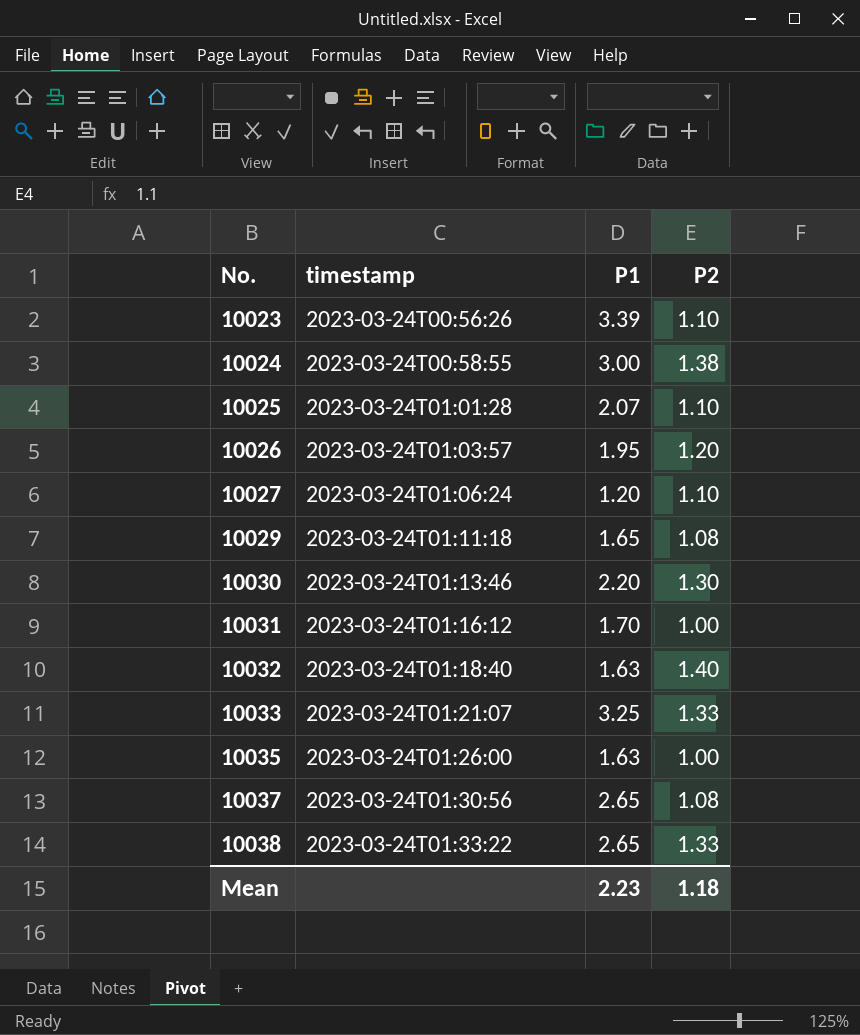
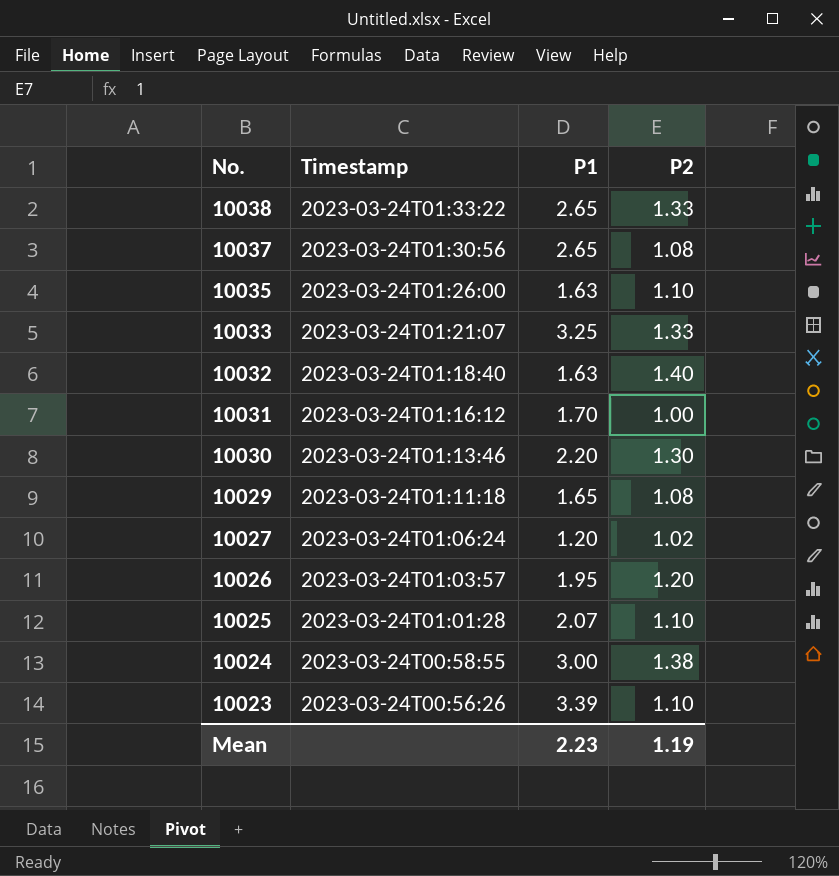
row order: No. ascending -> No. descending
column name: timestamp -> Timestamp
10035 | P2: 1.00 -> 1.10
10027 | P2: 1.10 -> 1.02
Mean | P2: 1.18 -> 1.19

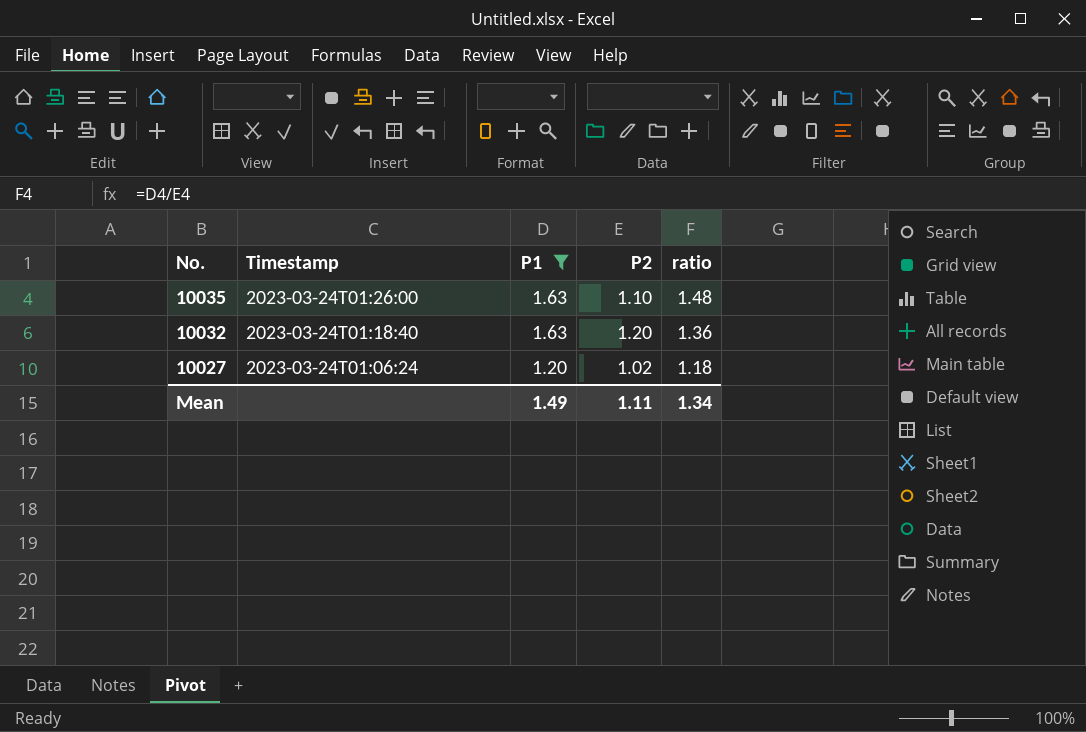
filter: none -> P1 <= 1.63
column ratio | formula: none -> [P1] / [P2]
10032 | P2: 1.40 -> 1.20
Mean | P1: 2.23 -> 1.49
Mean | P2: 1.19 -> 1.11

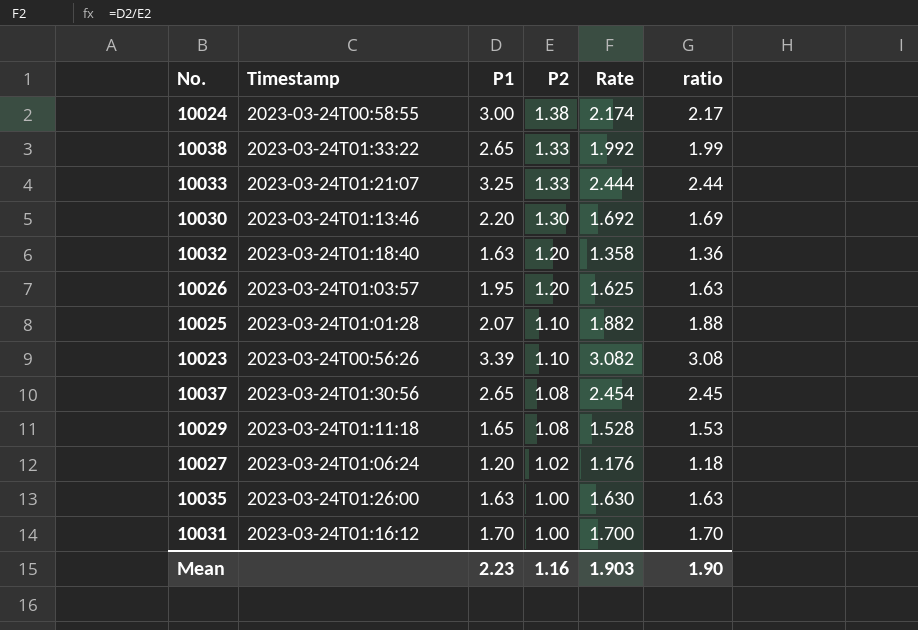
filter: P1 <= 1.63 -> none
row order: No. descending -> P2 descending
column Rate | formula: none -> [P1] / [P2]
10035 | P2: 1.10 -> 1.00
10035 | ratio: 1.48 -> 1.63
Mean | P1: 1.49 -> 2.23
Mean | P2: 1.11 -> 1.16
Mean | ratio: 1.34 -> 1.90

